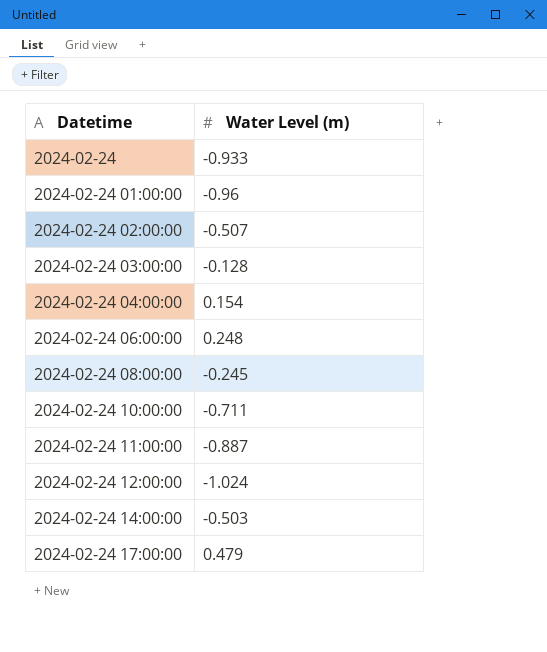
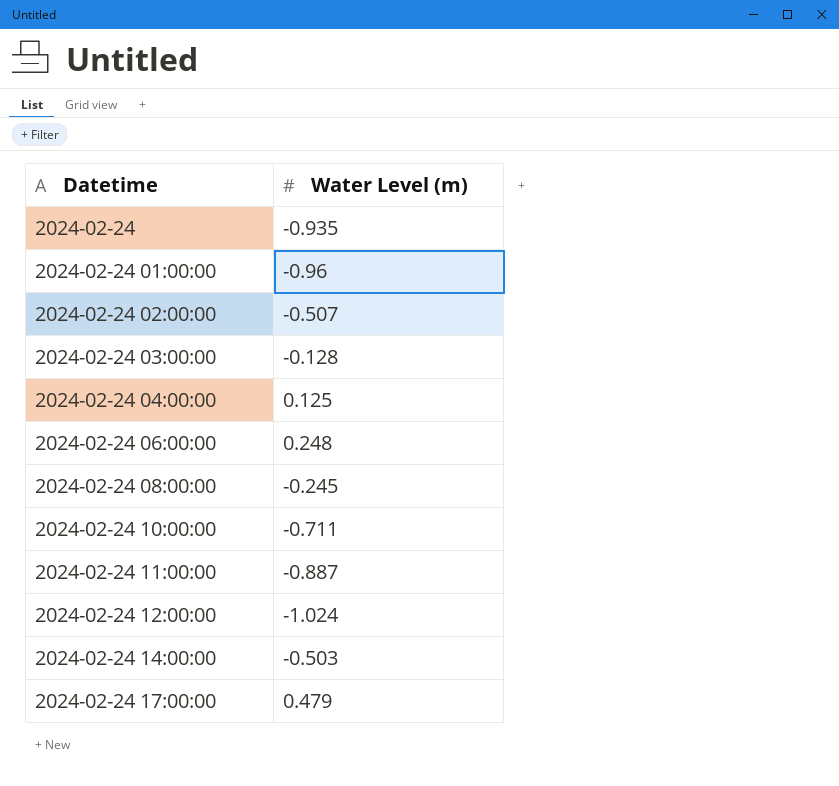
2024-02-24 | Water Level (m): -0.933 -> -0.935
2024-02-24 04:00:00 | Water Level (m): 0.154 -> 0.125

